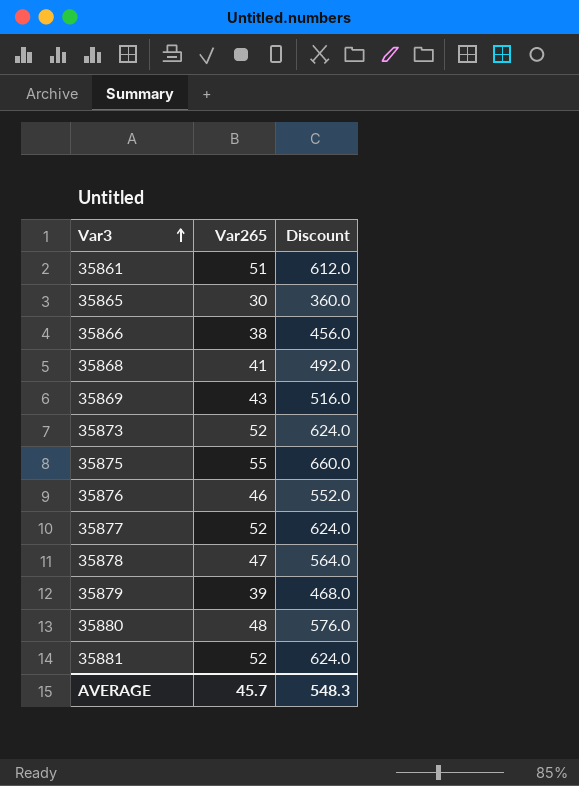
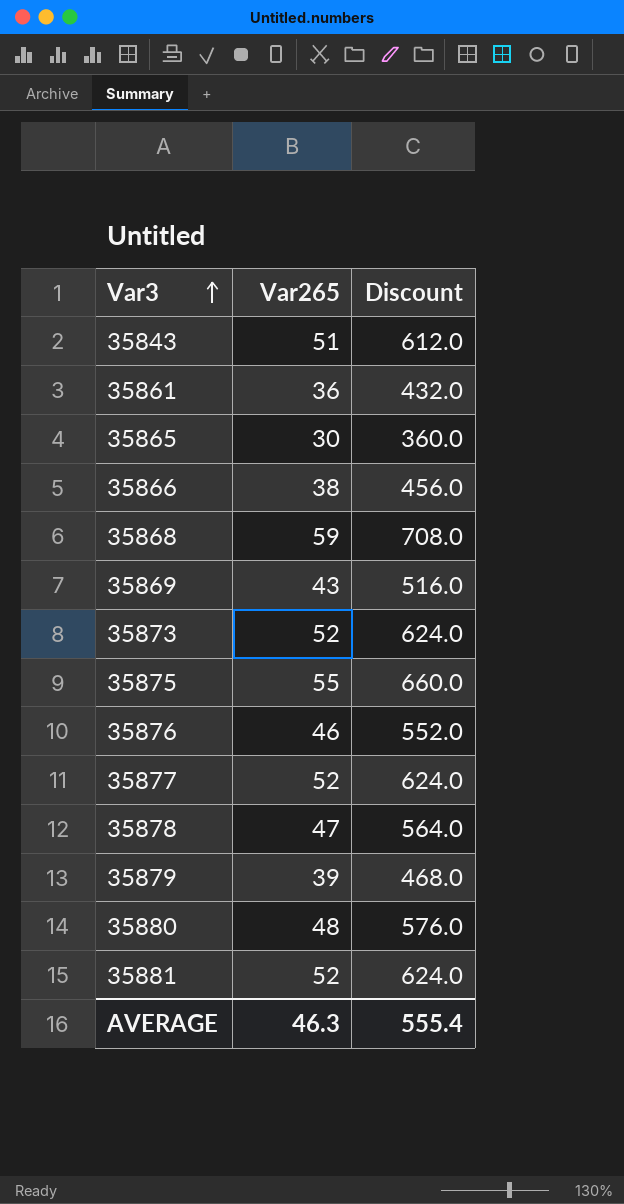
row 35843: none -> 51 | 612.0
35861 | Var265: 51 -> 36
35861 | Discount: 612.0 -> 432.0
35868 | Var265: 41 -> 59
35868 | Discount: 492.0 -> 708.0
AVERAGE | Var265: 45.7 -> 46.3
AVERAGE | Discount: 548.3 -> 555.4

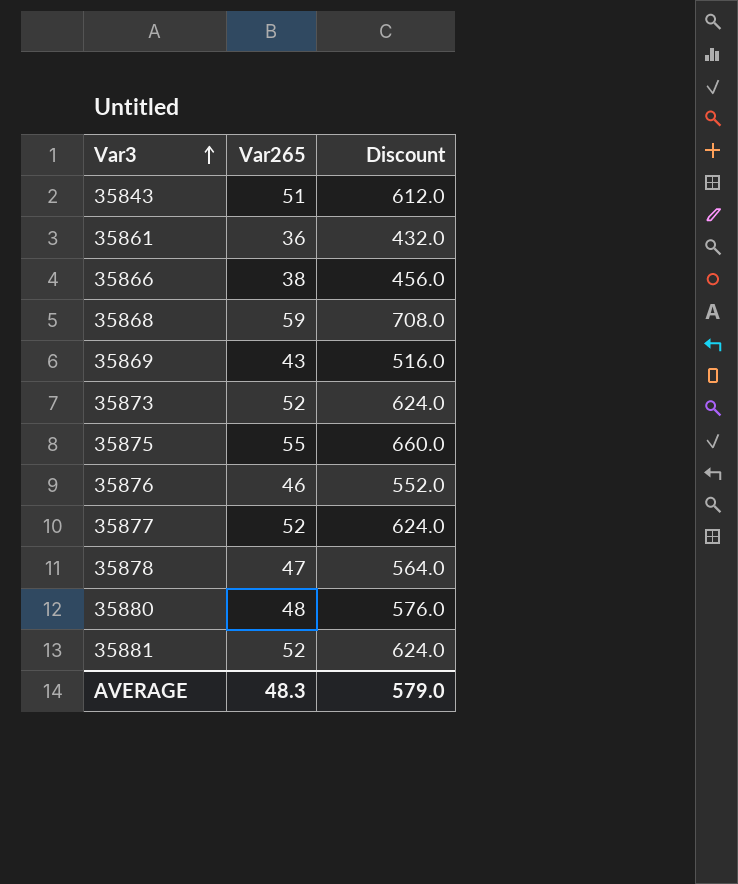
row 35865: 30 | 360.0 -> none
row 35879: 39 | 468.0 -> none
AVERAGE | Var265: 46.3 -> 48.3
AVERAGE | Discount: 555.4 -> 579.0

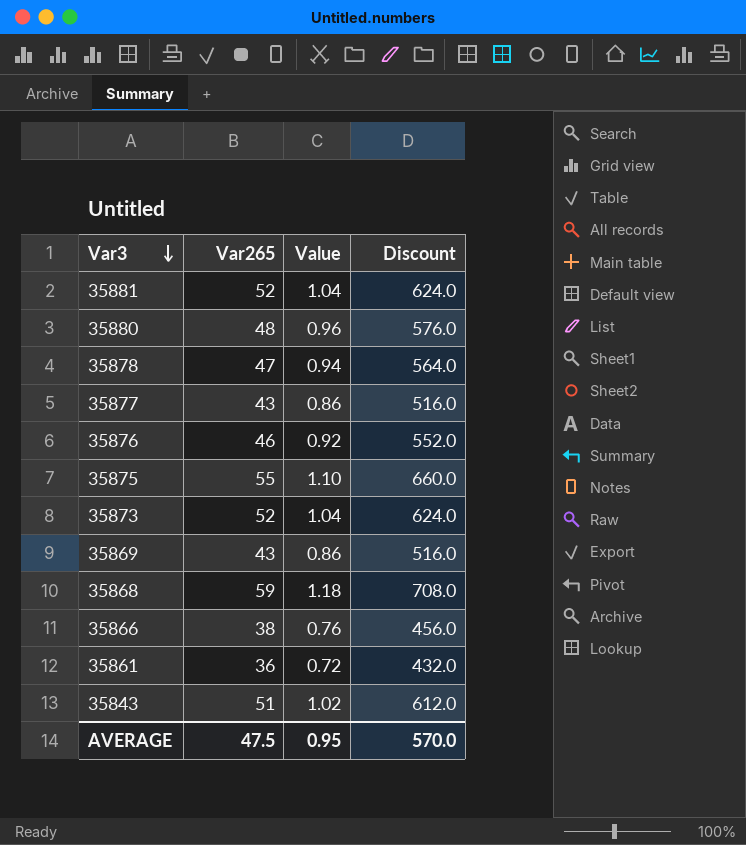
row order: Var3 ascending -> Var3 descending
column Value | formula: none -> [Var265] * 0.02
35877 | Var265: 52 -> 43
35877 | Discount: 624.0 -> 516.0
AVERAGE | Var265: 48.3 -> 47.5
AVERAGE | Discount: 579.0 -> 570.0

